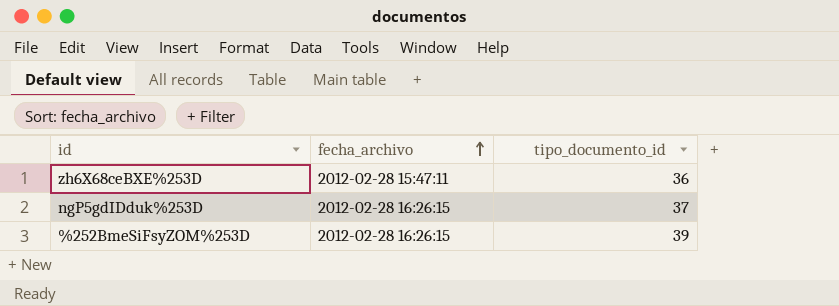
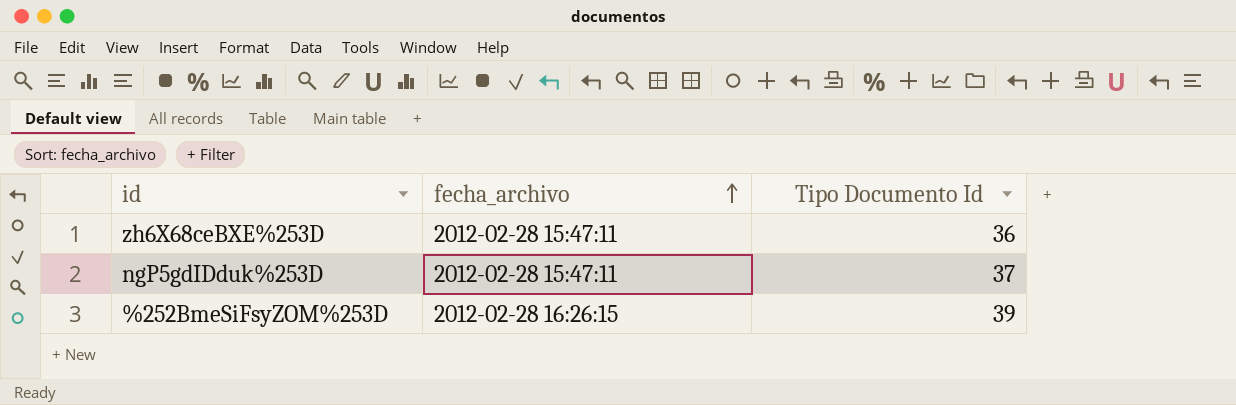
column name: tipo_documento_id -> Tipo Documento Id
ngP5gdIDduk%253D | fecha_archivo: 2012-02-28 16:26:15 -> 2012-02-28 15:47:11

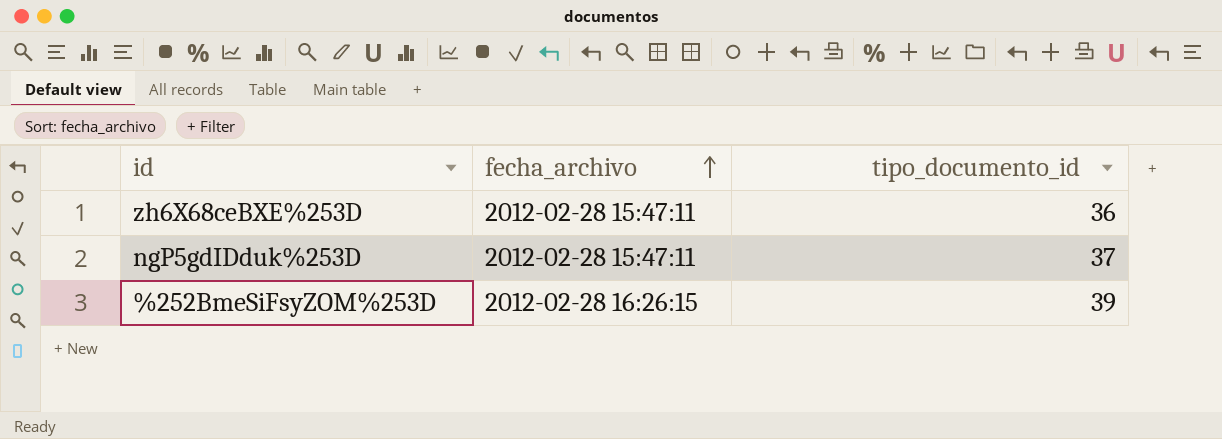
column name: Tipo Documento Id -> tipo_documento_id

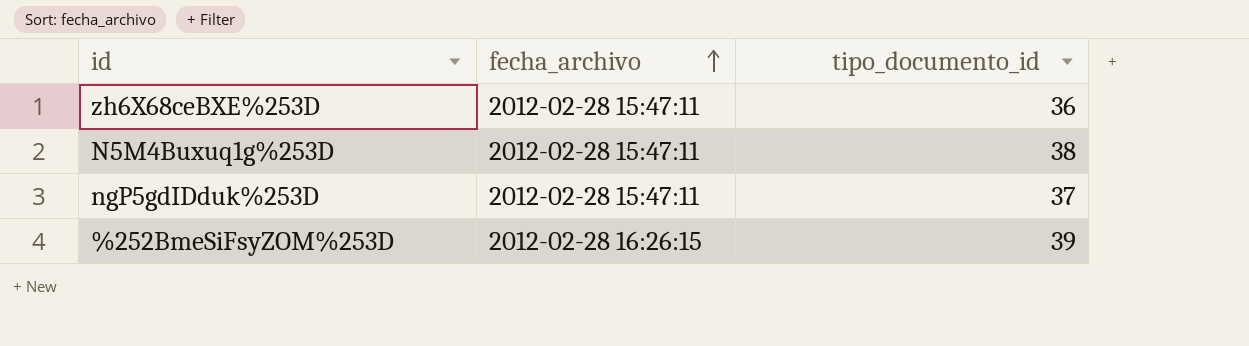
row N5M4Buxuq1g%253D: none -> 2012-02-28 15:47:11 | 38

